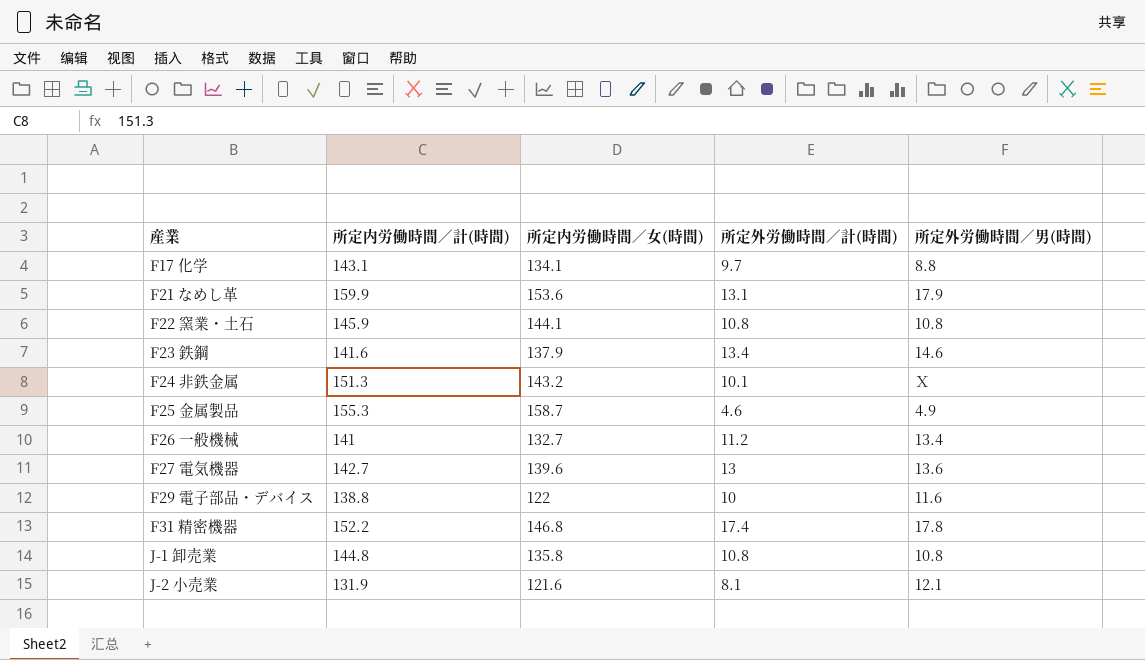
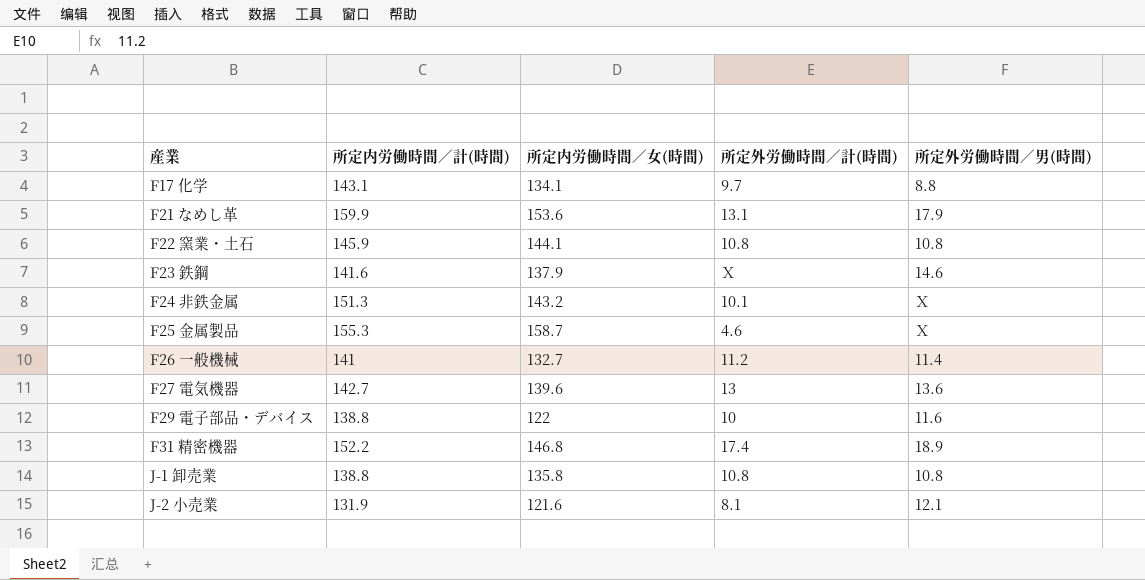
F23 鉄鋼 | 所定外労働時間／計(時間): 13.4 -> Ｘ
F25 金属製品 | 所定外労働時間／男(時間): 4.9 -> Ｘ
F26 一般機械 | 所定外労働時間／男(時間): 13.4 -> 11.4
F31 精密機器 | 所定外労働時間／男(時間): 17.8 -> 18.9
J-1 卸売業 | 所定内労働時間／計(時間): 144.8 -> 138.8

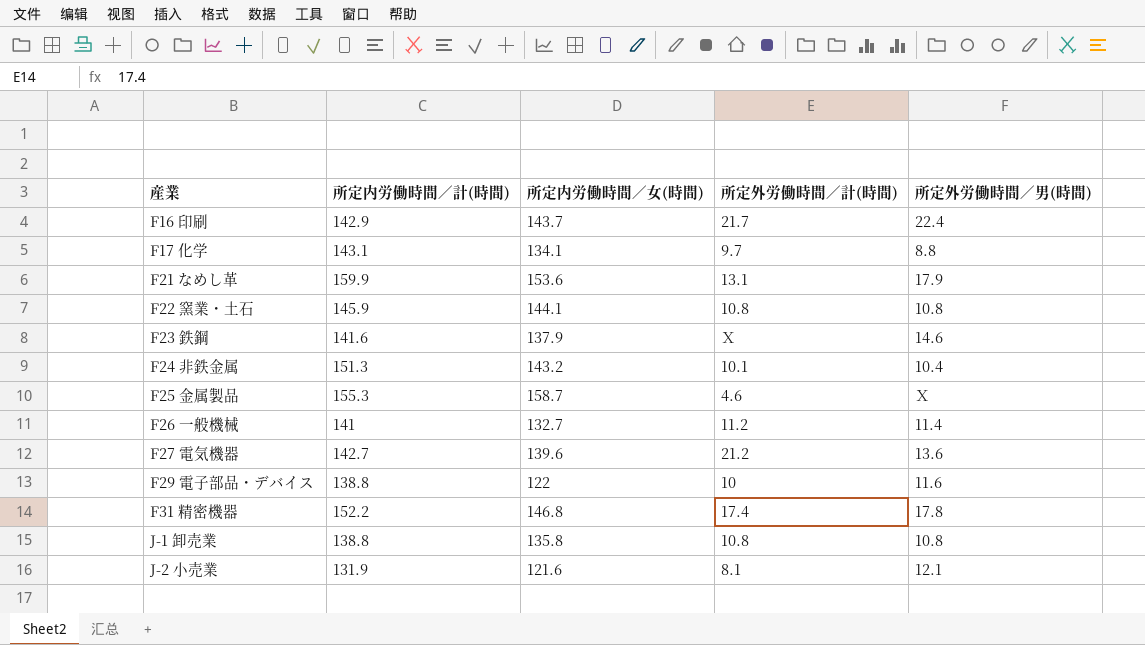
row F16 印刷: none -> 142.9 | 143.7 | 21.7 | 22.4
F24 非鉄金属 | 所定外労働時間／男(時間): Ｘ -> 10.4
F27 電気機器 | 所定外労働時間／計(時間): 13 -> 21.2
F31 精密機器 | 所定外労働時間／男(時間): 18.9 -> 17.8

